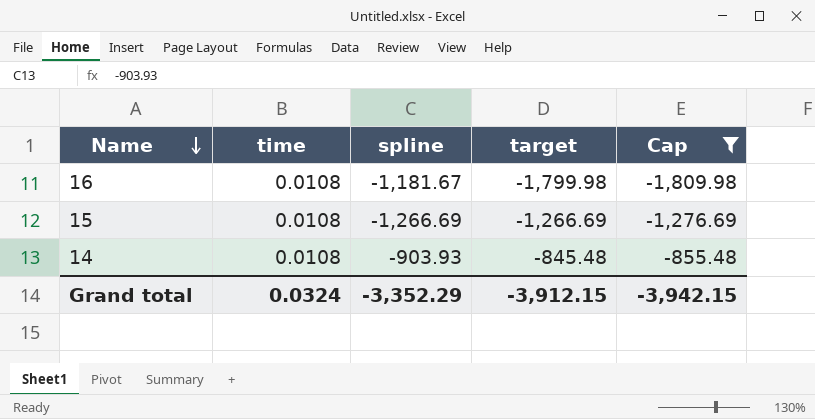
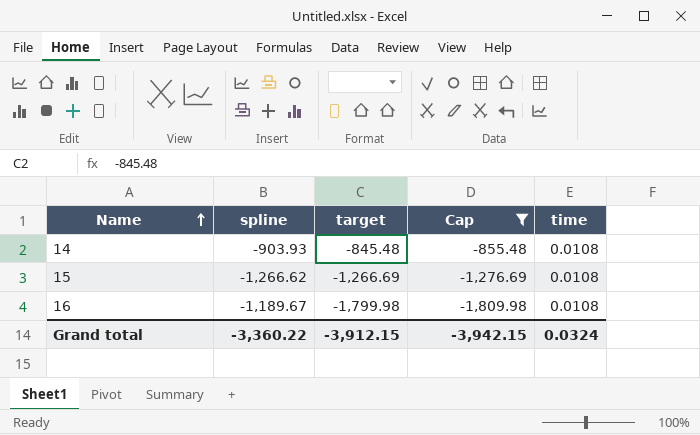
row order: Name descending -> Name ascending
column time | position: 2 -> 5
15 | spline: -1,266.69 -> -1,266.62
16 | spline: -1,181.67 -> -1,189.67
Grand total | spline: -3,352.29 -> -3,360.22

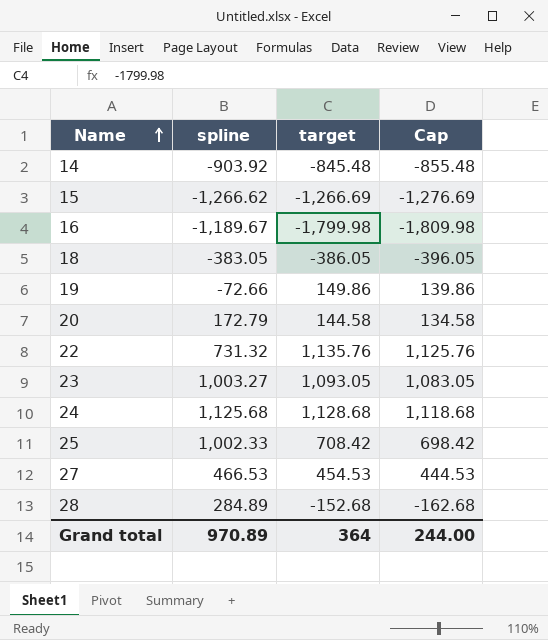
filter: Cap <= -855.48 -> none
column time | position: 5 -> none
14 | spline: -903.93 -> -903.92
Grand total | spline: -3,360.22 -> 970.89
Grand total | target: -3,912.15 -> 364
Grand total | Cap: -3,942.15 -> 244.00

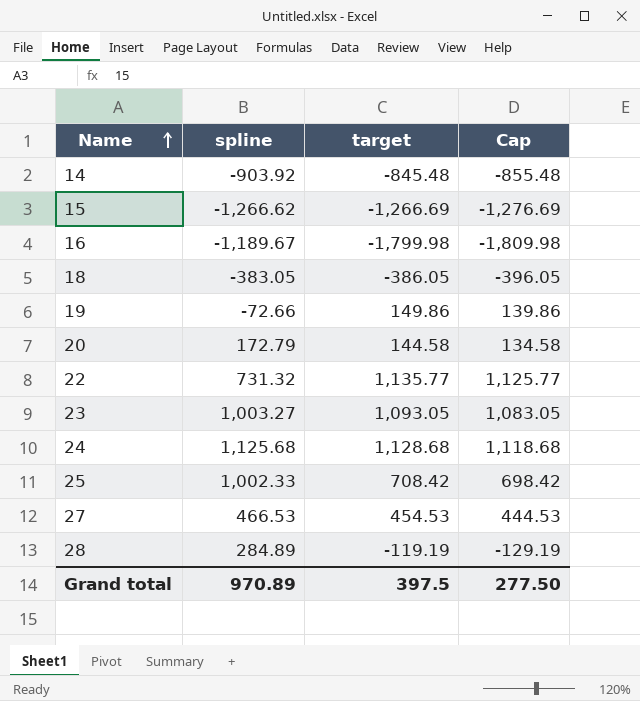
22 | target: 1,135.76 -> 1,135.77
22 | Cap: 1,125.76 -> 1,125.77
28 | target: -152.68 -> -119.19
28 | Cap: -162.68 -> -129.19
Grand total | target: 364 -> 397.5
Grand total | Cap: 244.00 -> 277.50

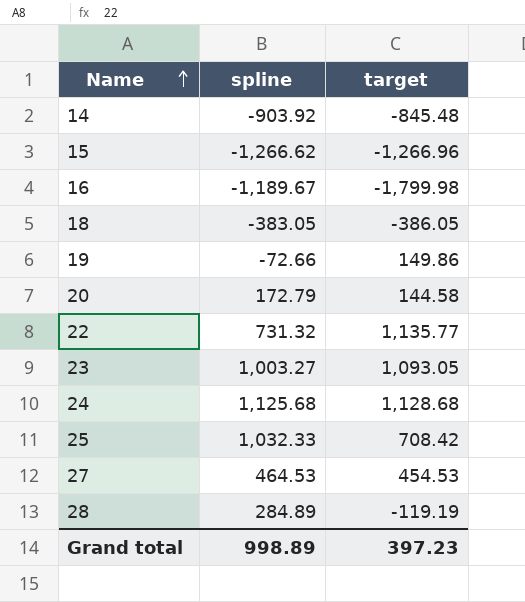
column Cap | formula: [target] - 10 -> none
15 | target: -1,266.69 -> -1,266.96
25 | spline: 1,002.33 -> 1,032.33
27 | spline: 466.53 -> 464.53
Grand total | spline: 970.89 -> 998.89
Grand total | target: 397.5 -> 397.23

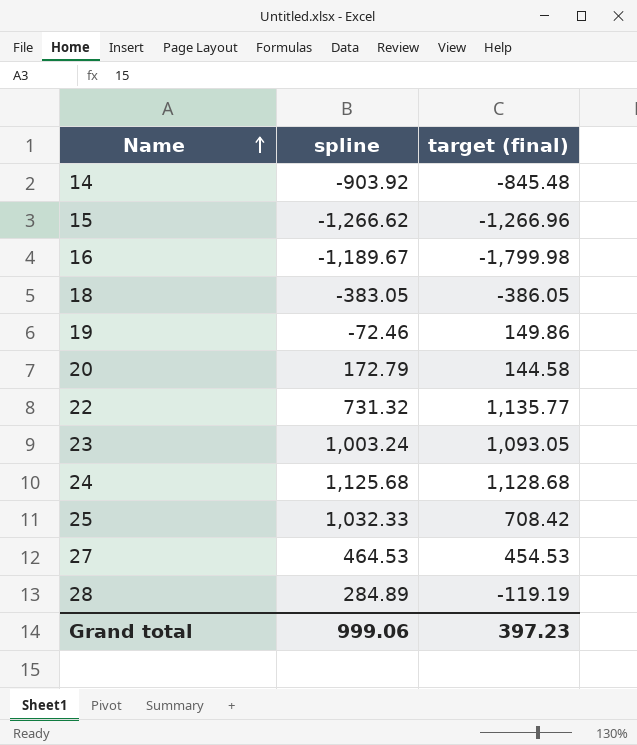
column name: target -> target (final)
19 | spline: -72.66 -> -72.46
23 | spline: 1,003.27 -> 1,003.24
Grand total | spline: 998.89 -> 999.06

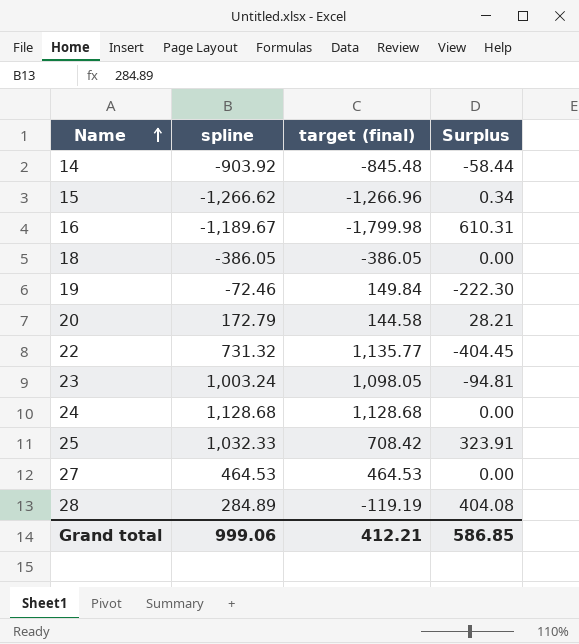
column Surplus | formula: none -> [spline] - [target (final)]
18 | spline: -383.05 -> -386.05
19 | target (final): 149.86 -> 149.84
23 | target (final): 1,093.05 -> 1,098.05
24 | spline: 1,125.68 -> 1,128.68
27 | target (final): 454.53 -> 464.53
Grand total | target (final): 397.23 -> 412.21

